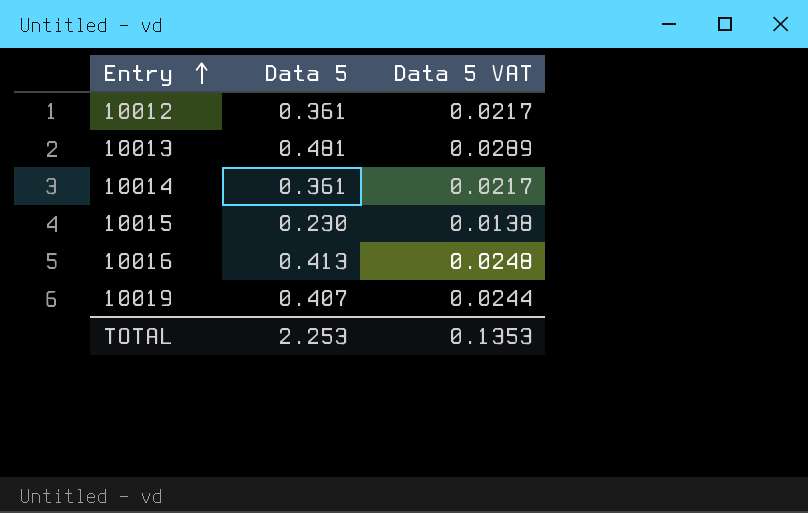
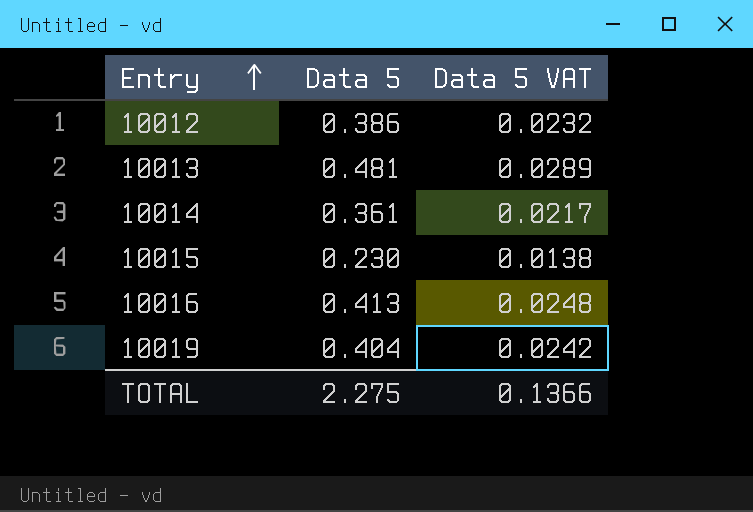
10012 | Data 5: 0.361 -> 0.386
10012 | Data 5 VAT: 0.0217 -> 0.0232
10019 | Data 5: 0.407 -> 0.404
10019 | Data 5 VAT: 0.0244 -> 0.0242
TOTAL | Data 5: 2.253 -> 2.275
TOTAL | Data 5 VAT: 0.1353 -> 0.1366

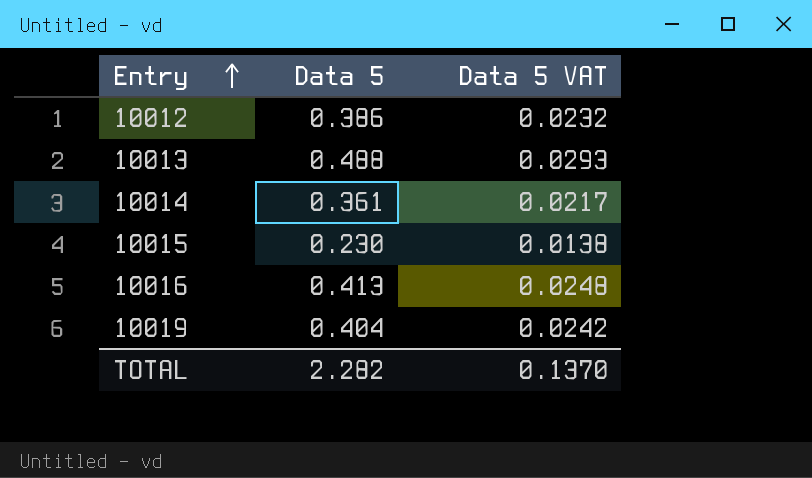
10013 | Data 5: 0.481 -> 0.488
10013 | Data 5 VAT: 0.0289 -> 0.0293
TOTAL | Data 5: 2.275 -> 2.282
TOTAL | Data 5 VAT: 0.1366 -> 0.1370

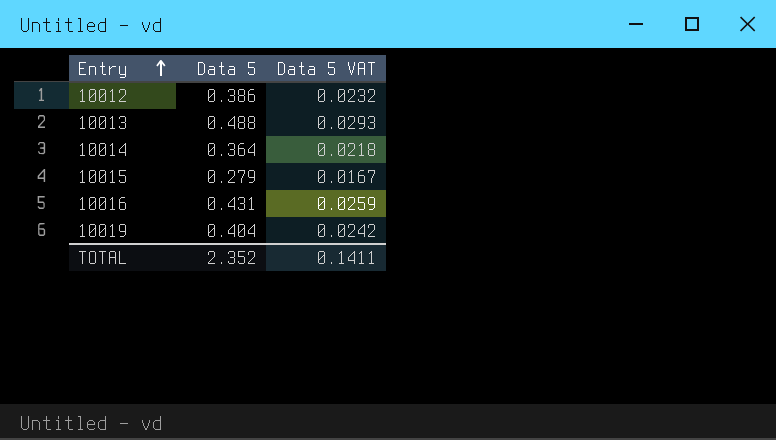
10014 | Data 5: 0.361 -> 0.364
10014 | Data 5 VAT: 0.0217 -> 0.0218
10015 | Data 5: 0.230 -> 0.279
10015 | Data 5 VAT: 0.0138 -> 0.0167
10016 | Data 5: 0.413 -> 0.431
10016 | Data 5 VAT: 0.0248 -> 0.0259
TOTAL | Data 5: 2.282 -> 2.352
TOTAL | Data 5 VAT: 0.1370 -> 0.1411

